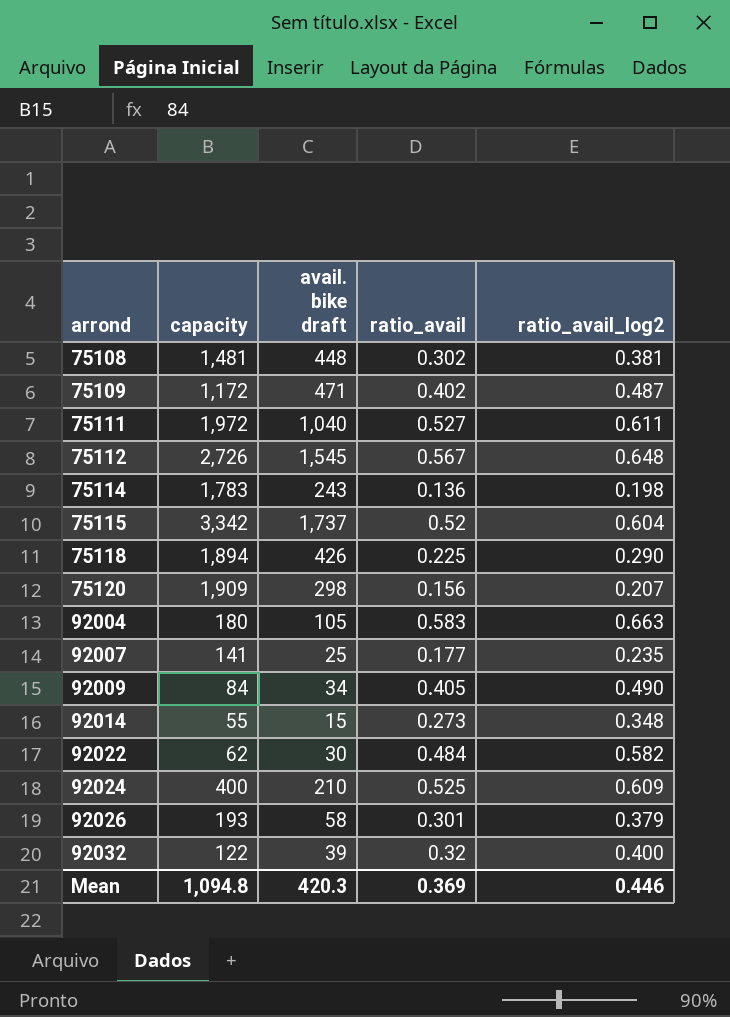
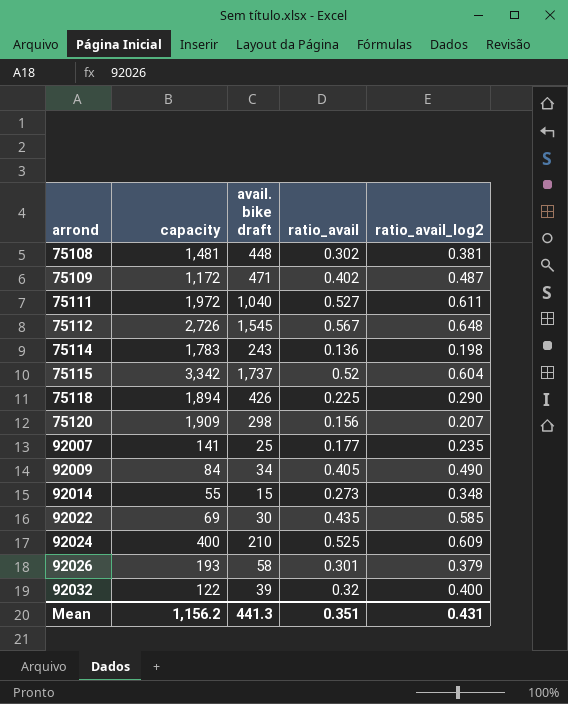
row 92004: 180 | 105 | 0.583 | 0.663 -> none
92022 | capacity: 62 -> 69
92022 | ratio_avail: 0.484 -> 0.435
92022 | ratio_avail_log2: 0.582 -> 0.585
Mean | capacity: 1,094.8 -> 1,156.2
Mean | avail. bike draft: 420.3 -> 441.3
Mean | ratio_avail: 0.369 -> 0.351
Mean | ratio_avail_log2: 0.446 -> 0.431

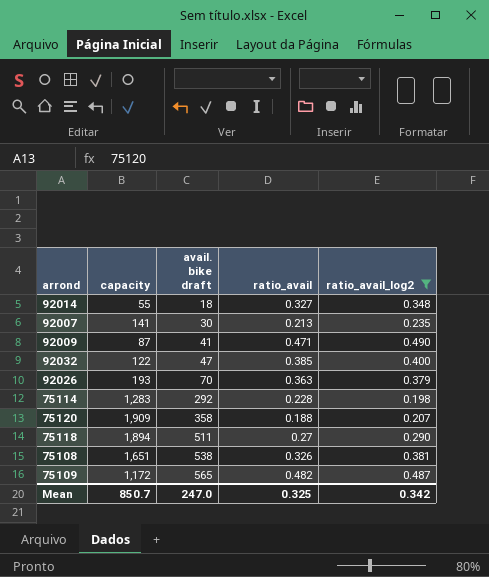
filter: none -> ratio_avail_log2 <= 0.490
row order: arrond ascending -> avail. bike draft ascending
92014 | avail. bike draft: 15 -> 18
92014 | ratio_avail: 0.273 -> 0.327
92007 | avail. bike draft: 25 -> 30
92007 | ratio_avail: 0.177 -> 0.213
92009 | capacity: 84 -> 87
92009 | avail. bike draft: 34 -> 41
92009 | ratio_avail: 0.405 -> 0.471
92032 | avail. bike draft: 39 -> 47
92032 | ratio_avail: 0.32 -> 0.385
92026 | avail. bike draft: 58 -> 70
92026 | ratio_avail: 0.301 -> 0.363
75114 | capacity: 1,783 -> 1,283
75114 | avail. bike draft: 243 -> 292
75114 | ratio_avail: 0.136 -> 0.228
75120 | avail. bike draft: 298 -> 358
75120 | ratio_avail: 0.156 -> 0.188
75118 | avail. bike draft: 426 -> 511
75118 | ratio_avail: 0.225 -> 0.27
75108 | capacity: 1,481 -> 1,651
75108 | avail. bike draft: 448 -> 538
75108 | ratio_avail: 0.302 -> 0.326
75109 | avail. bike draft: 471 -> 565
75109 | ratio_avail: 0.402 -> 0.482
Mean | capacity: 1,156.2 -> 850.7
Mean | avail. bike draft: 441.3 -> 247.0
Mean | ratio_avail: 0.351 -> 0.325
Mean | ratio_avail_log2: 0.431 -> 0.342

